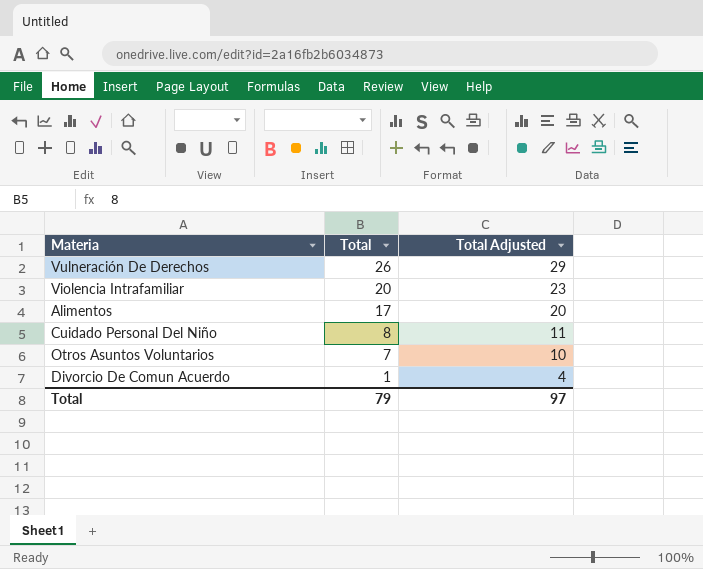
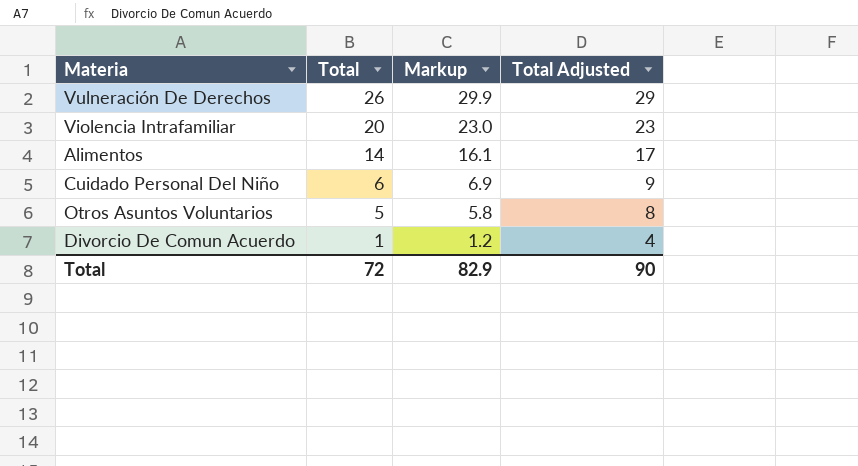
column Markup | formula: none -> [Total] * 1.15
Alimentos | Total: 17 -> 14
Alimentos | Total Adjusted: 20 -> 17
Cuidado Personal Del Niño | Total: 8 -> 6
Cuidado Personal Del Niño | Total Adjusted: 11 -> 9
Otros Asuntos Voluntarios | Total: 7 -> 5
Otros Asuntos Voluntarios | Total Adjusted: 10 -> 8
Total | Total: 79 -> 72
Total | Total Adjusted: 97 -> 90

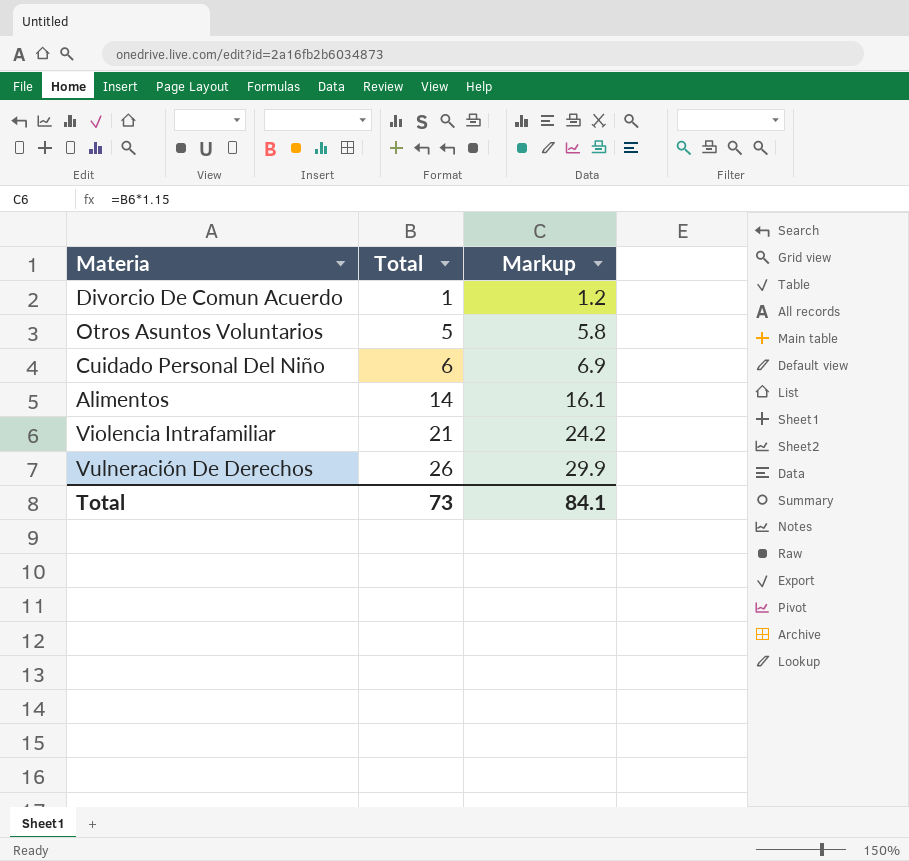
row order: Total descending -> Total ascending
column Total Adjusted | formula: [Total] + 3 -> none
Violencia Intrafamiliar | Total: 20 -> 21
Violencia Intrafamiliar | Markup: 23.0 -> 24.2
Total | Total: 72 -> 73
Total | Markup: 82.9 -> 84.1

